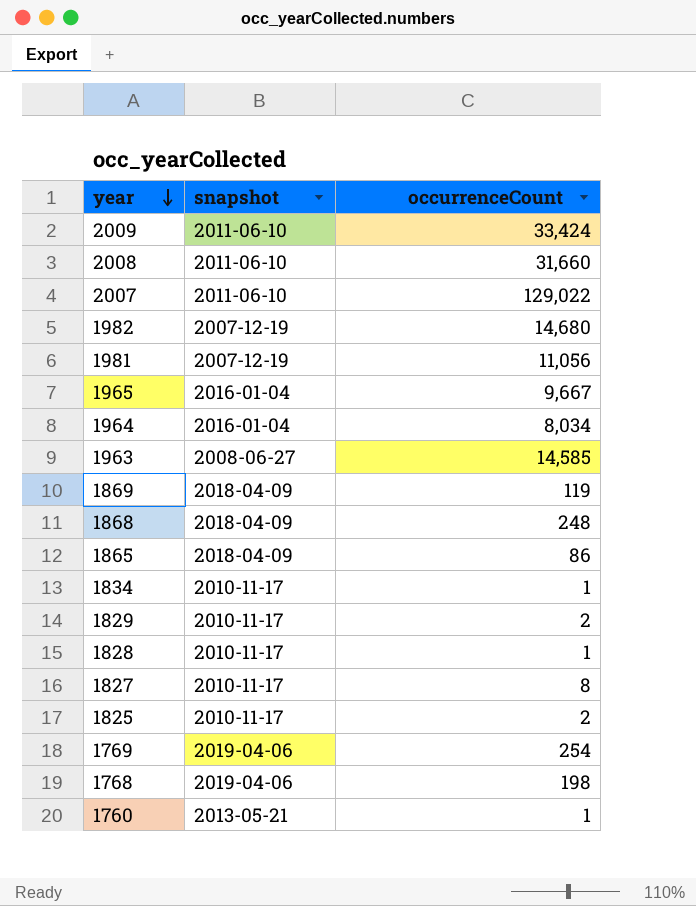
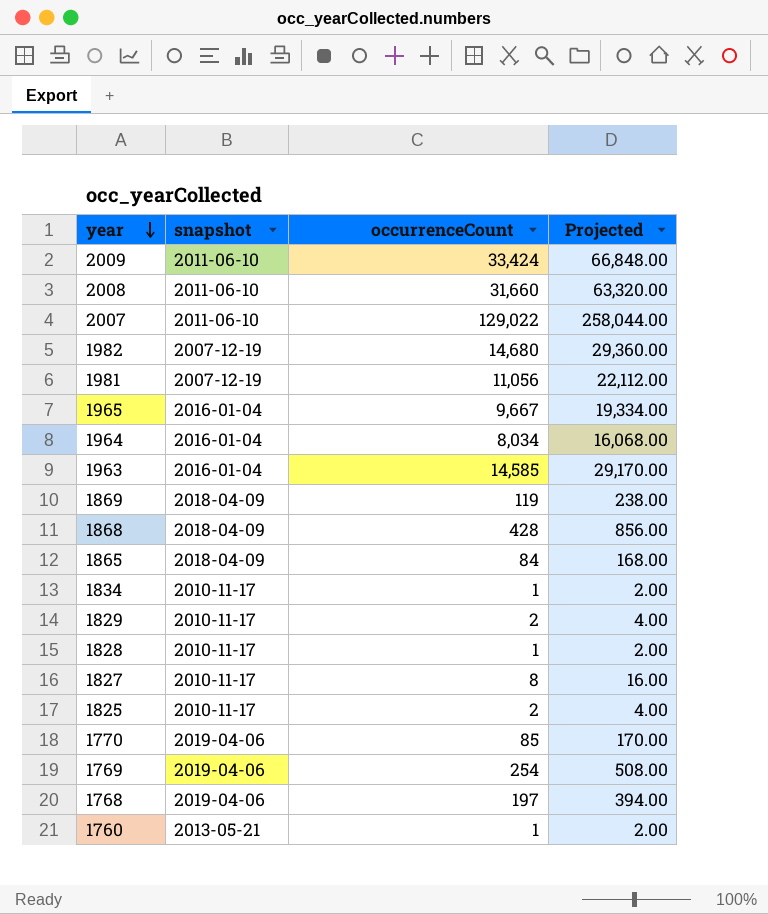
column Projected | formula: none -> [occurrenceCount] * 2
1963 | snapshot: 2008-06-27 -> 2016-01-04
1868 | occurrenceCount: 248 -> 428
1865 | occurrenceCount: 86 -> 84
row 1770: none -> 2019-04-06 | 85 | 170.00
1768 | occurrenceCount: 198 -> 197

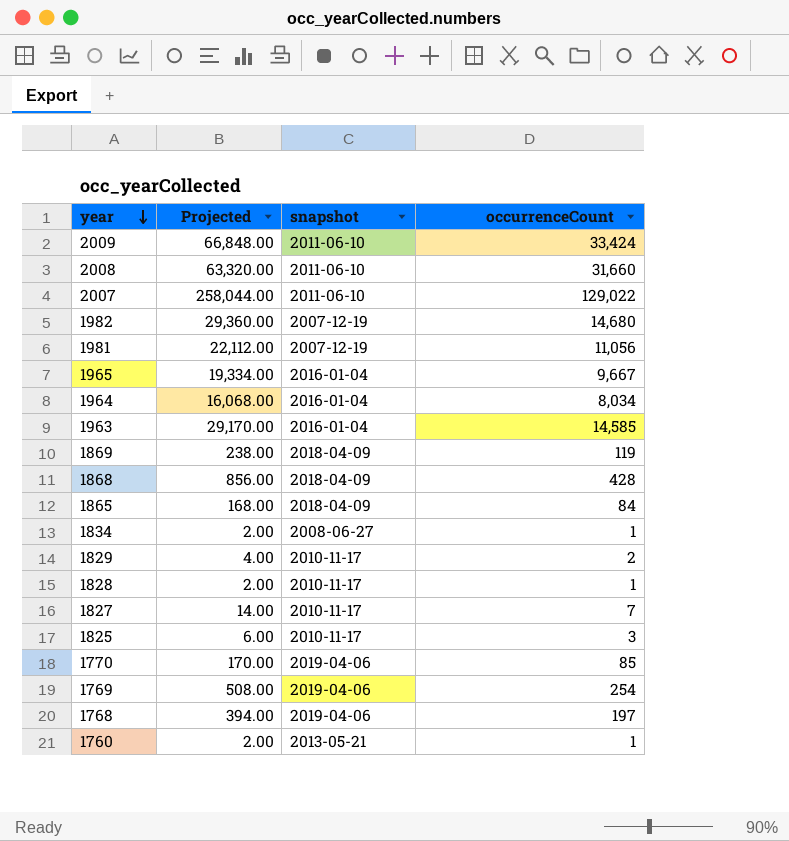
column Projected | position: 4 -> 2
1834 | snapshot: 2010-11-17 -> 2008-06-27
1827 | Projected: 16.00 -> 14.00
1827 | occurrenceCount: 8 -> 7
1825 | Projected: 4.00 -> 6.00
1825 | occurrenceCount: 2 -> 3

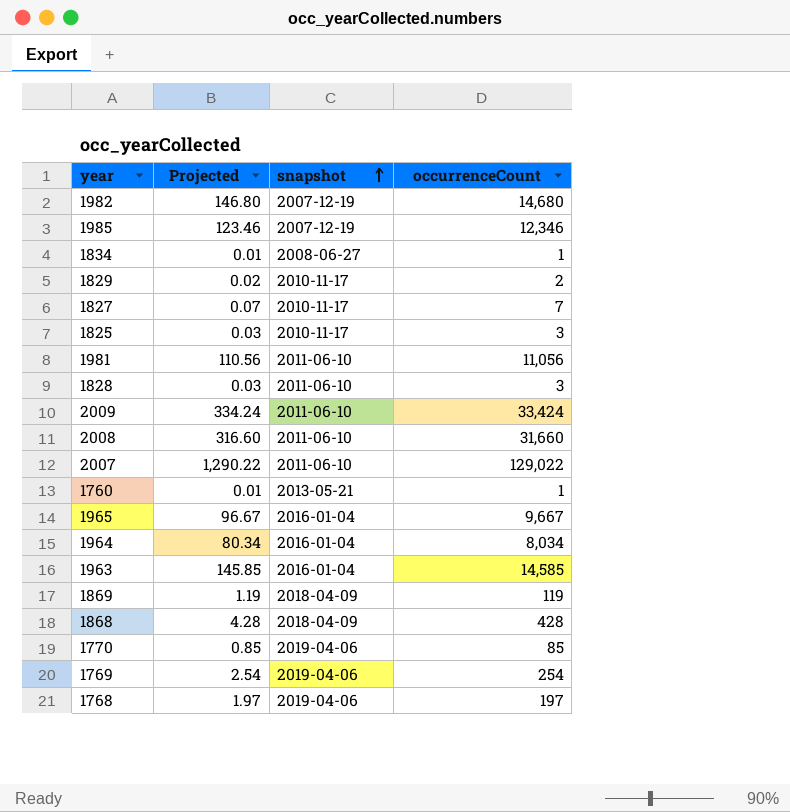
row order: year descending -> snapshot ascending
column Projected | formula: [occurrenceCount] * 2 -> [occurrenceCount] * 0.01
row 1865: 168.00 | 2018-04-09 | 84 -> none
row 1985: none -> 123.46 | 2007-12-19 | 12,346
1981 | snapshot: 2007-12-19 -> 2011-06-10
1828 | snapshot: 2010-11-17 -> 2011-06-10
1828 | occurrenceCount: 1 -> 3

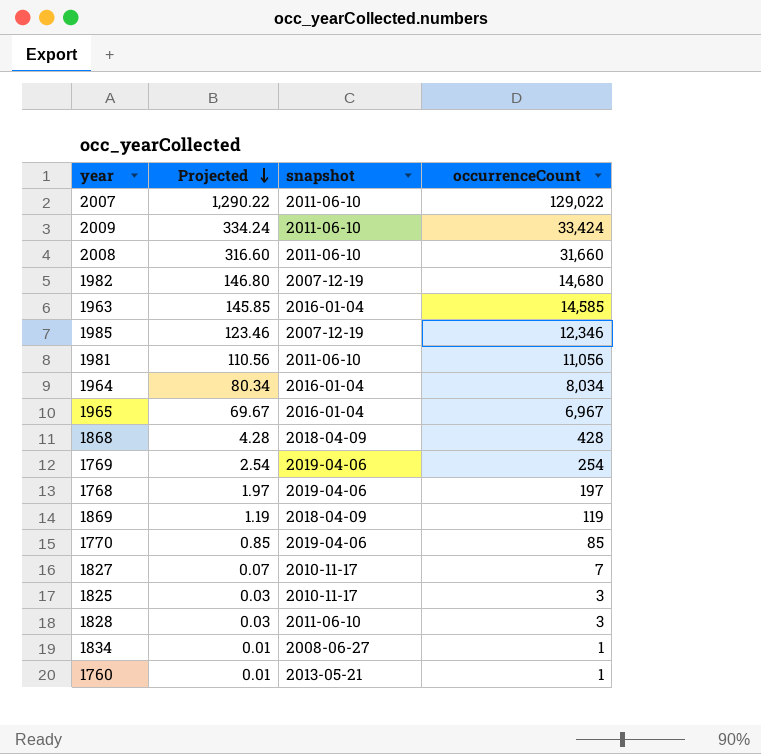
row order: snapshot ascending -> Projected descending
row 1829: 0.02 | 2010-11-17 | 2 -> none
1965 | Projected: 96.67 -> 69.67
1965 | occurrenceCount: 9,667 -> 6,967

